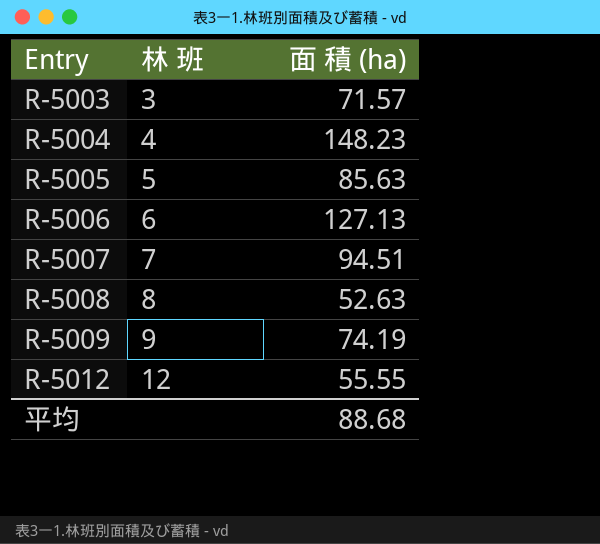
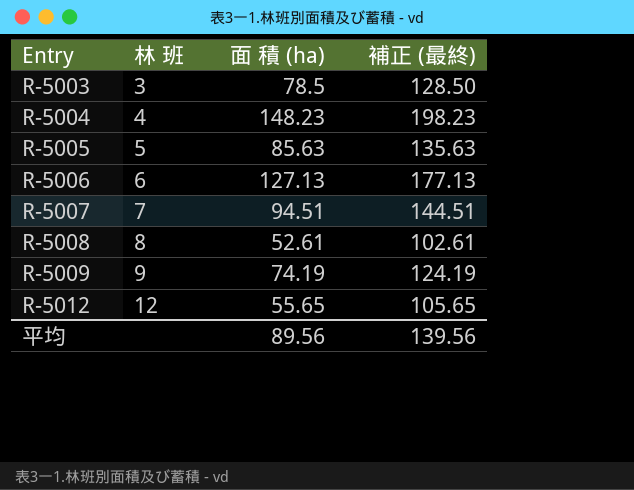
column 補正 (最終) | formula: none -> [面 積 (ha)] + 50
R-5003 | 面 積 (ha): 71.57 -> 78.5
R-5008 | 面 積 (ha): 52.63 -> 52.61
R-5012 | 面 積 (ha): 55.55 -> 55.65
平均 | 面 積 (ha): 88.68 -> 89.56

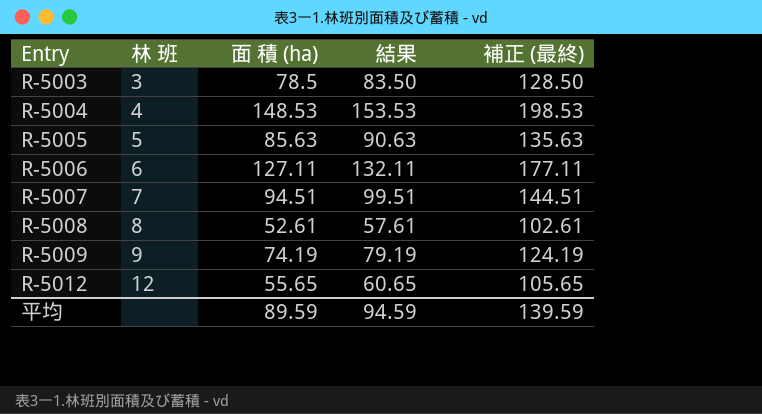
column 結果 | formula: none -> [面 積 (ha)] + 5
R-5004 | 面 積 (ha): 148.23 -> 148.53
R-5004 | 補正 (最終): 198.23 -> 198.53
R-5006 | 面 積 (ha): 127.13 -> 127.11
R-5006 | 補正 (最終): 177.13 -> 177.11
平均 | 面 積 (ha): 89.56 -> 89.59
平均 | 補正 (最終): 139.56 -> 139.59

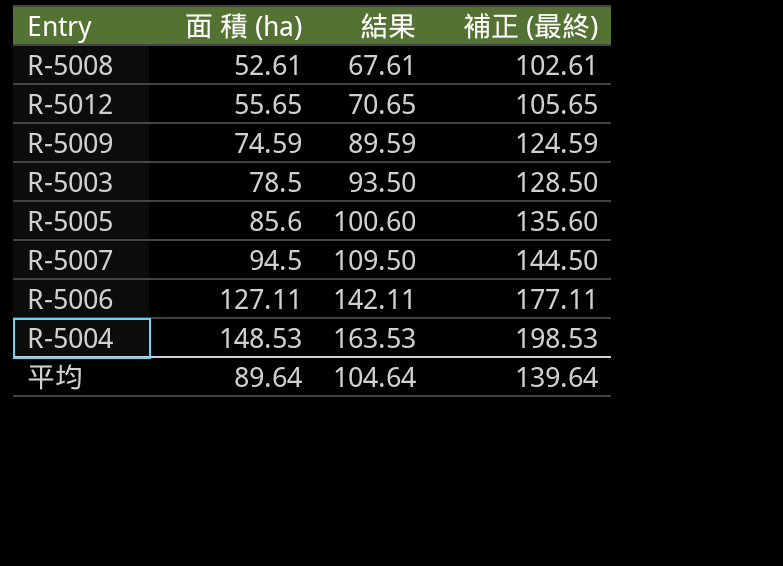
row order: Entry ascending -> 面 積 (ha) ascending
column 林 班 | position: 2 -> none
column 結果 | formula: [面 積 (ha)] + 5 -> [面 積 (ha)] + 15
R-5009 | 面 積 (ha): 74.19 -> 74.59
R-5009 | 補正 (最終): 124.19 -> 124.59
R-5005 | 面 積 (ha): 85.63 -> 85.6
R-5005 | 補正 (最終): 135.63 -> 135.60
R-5007 | 面 積 (ha): 94.51 -> 94.5
R-5007 | 補正 (最終): 144.51 -> 144.50
平均 | 面 積 (ha): 89.59 -> 89.64
平均 | 結果: 94.59 -> 104.64
平均 | 補正 (最終): 139.59 -> 139.64

